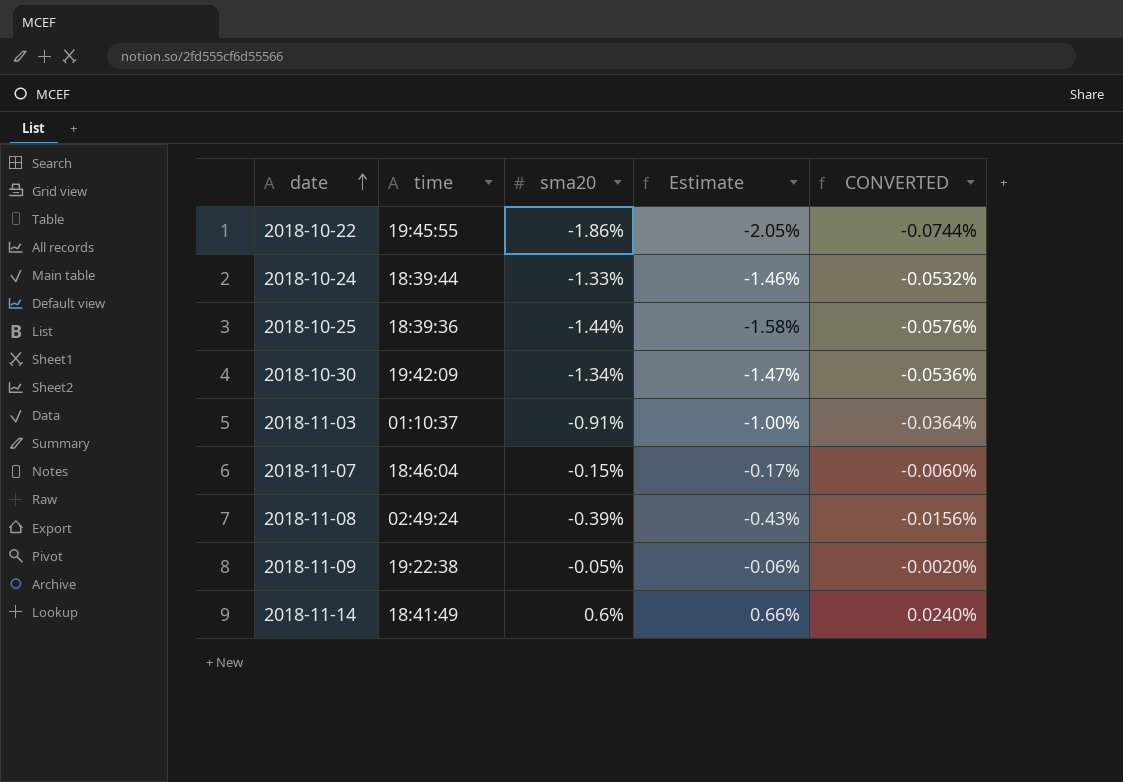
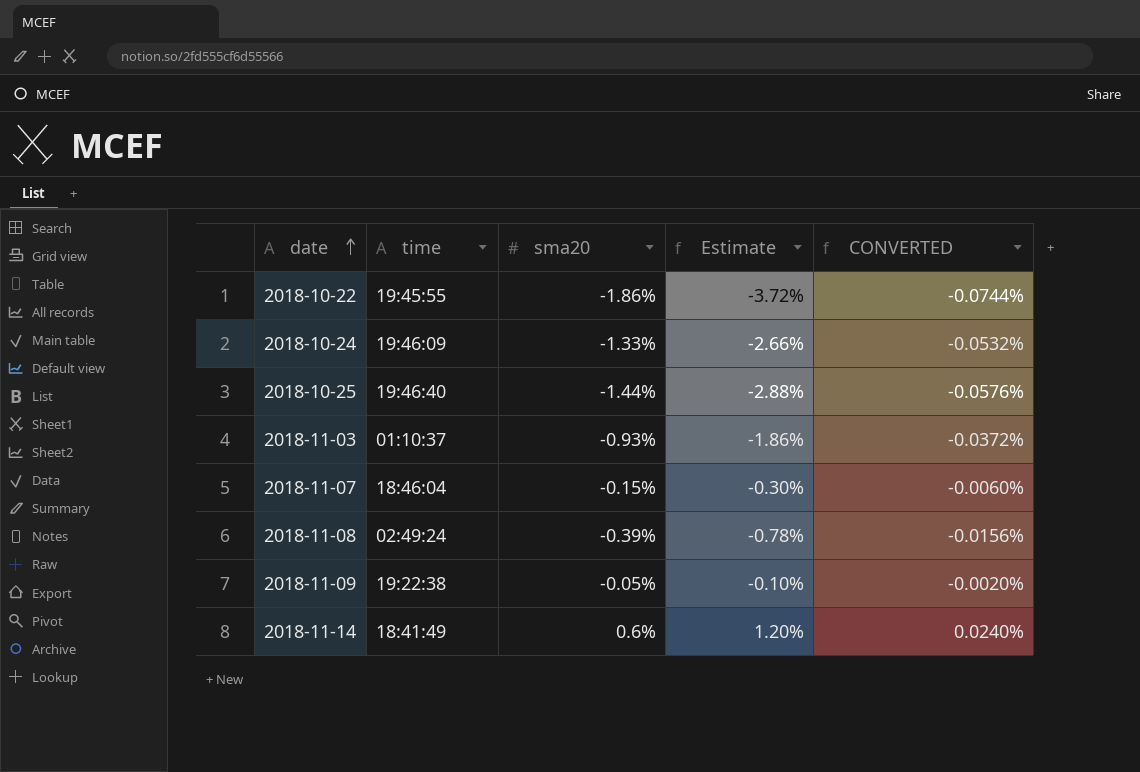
column Estimate | formula: [sma20] * 1.1 -> [sma20] * 2
row 2018-10-30: 19:42:09 | -1.34% | -1.47% | -0.0536% -> none
2018-10-24 | time: 18:39:44 -> 19:46:09
2018-10-25 | time: 18:39:36 -> 19:46:40
2018-11-03 | sma20: -0.91% -> -0.93%
2018-11-03 | CONVERTED: -0.0364% -> -0.0372%

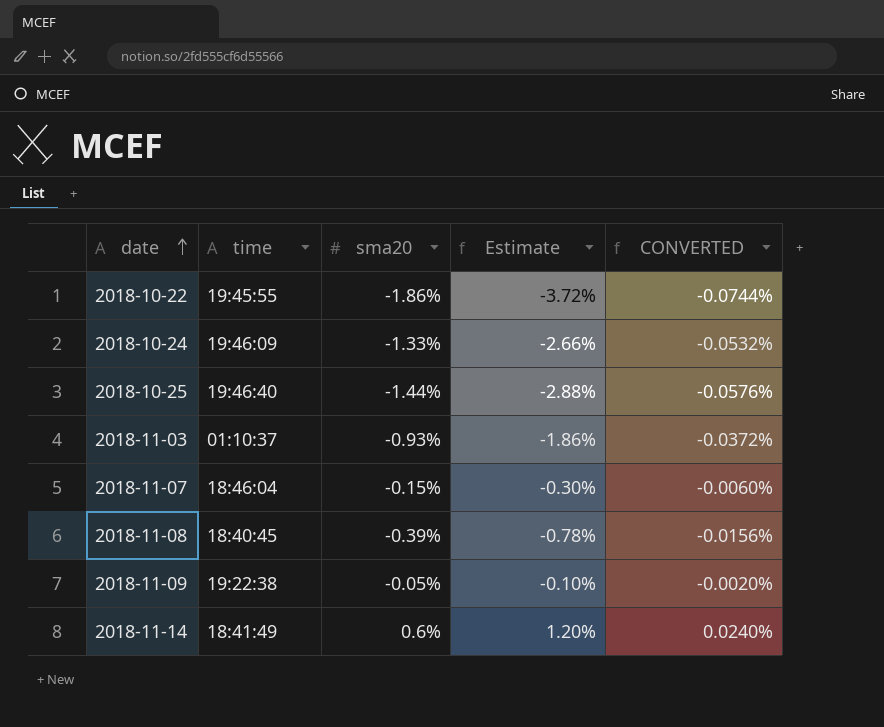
2018-11-08 | time: 02:49:24 -> 18:40:45

